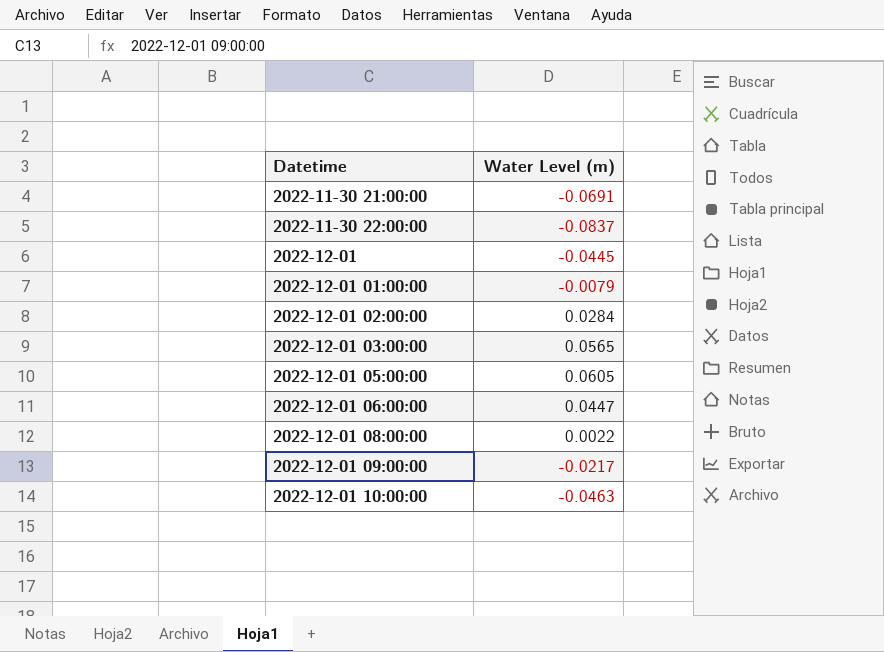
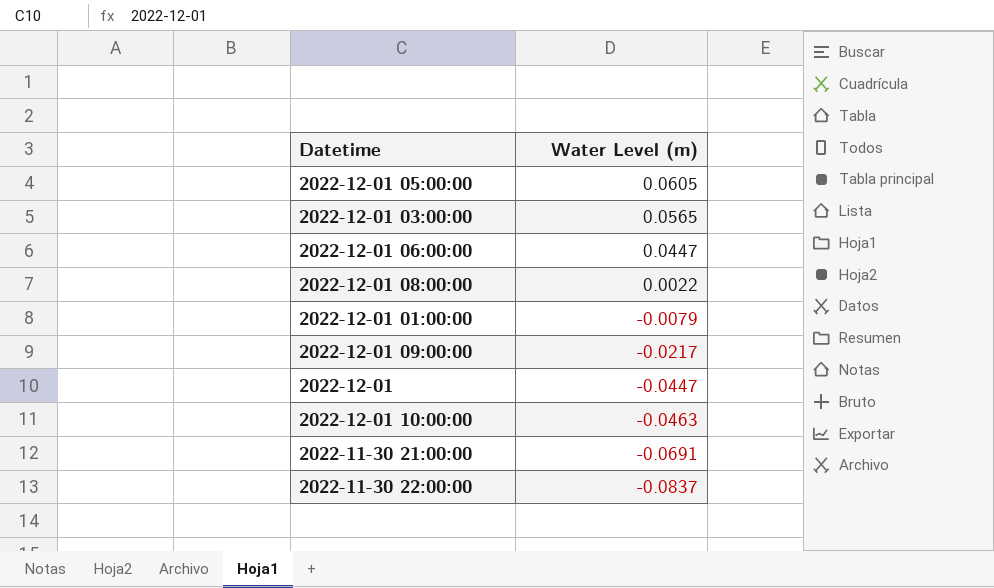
row order: Datetime ascending -> Water Level (m) descending
row 2022-12-01 02:00:00: 0.0284 -> none
2022-12-01 | Water Level (m): -0.0445 -> -0.0447

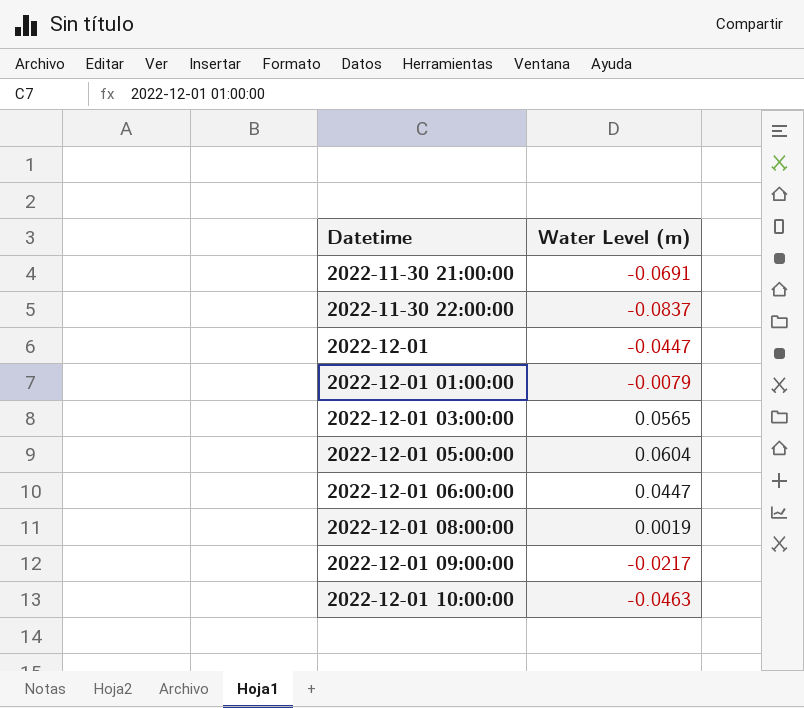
row order: Water Level (m) descending -> Datetime ascending
2022-12-01 05:00:00 | Water Level (m): 0.0605 -> 0.0604
2022-12-01 08:00:00 | Water Level (m): 0.0022 -> 0.0019

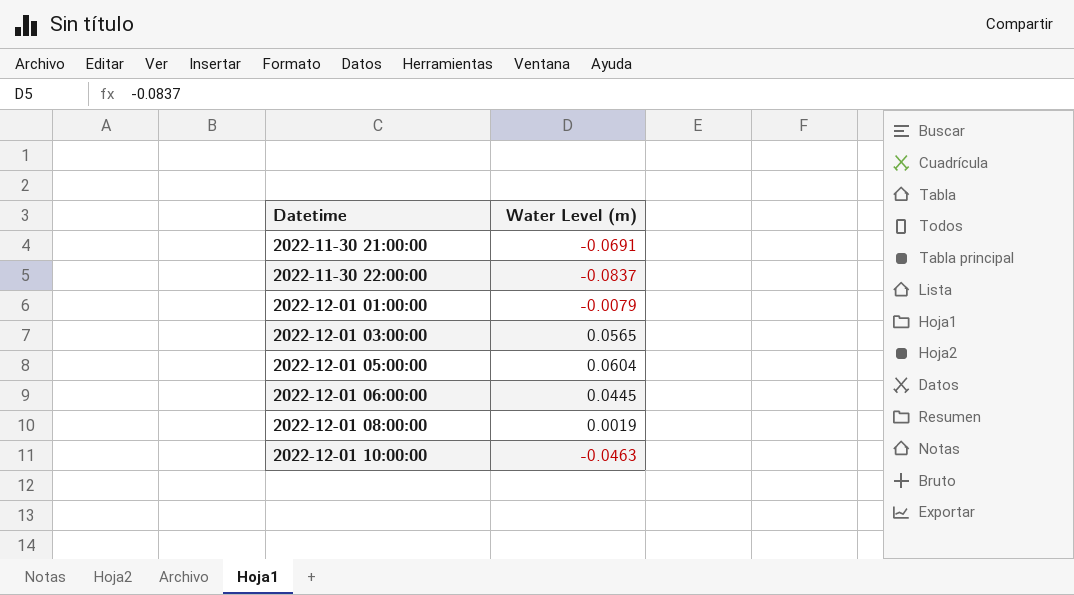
row 2022-12-01: -0.0447 -> none
row 2022-12-01 09:00:00: -0.0217 -> none
2022-12-01 06:00:00 | Water Level (m): 0.0447 -> 0.0445

